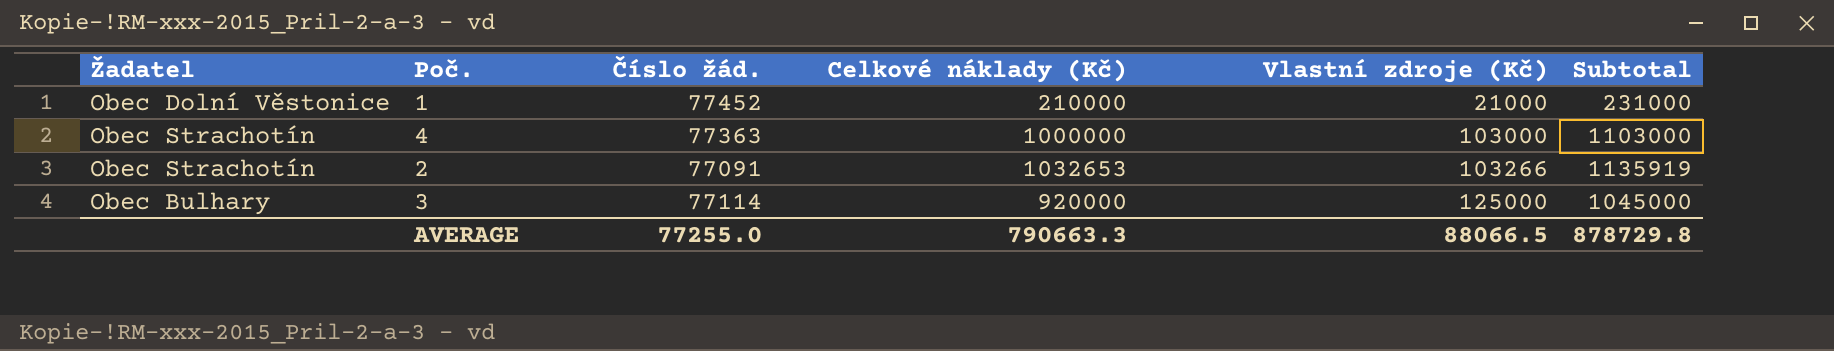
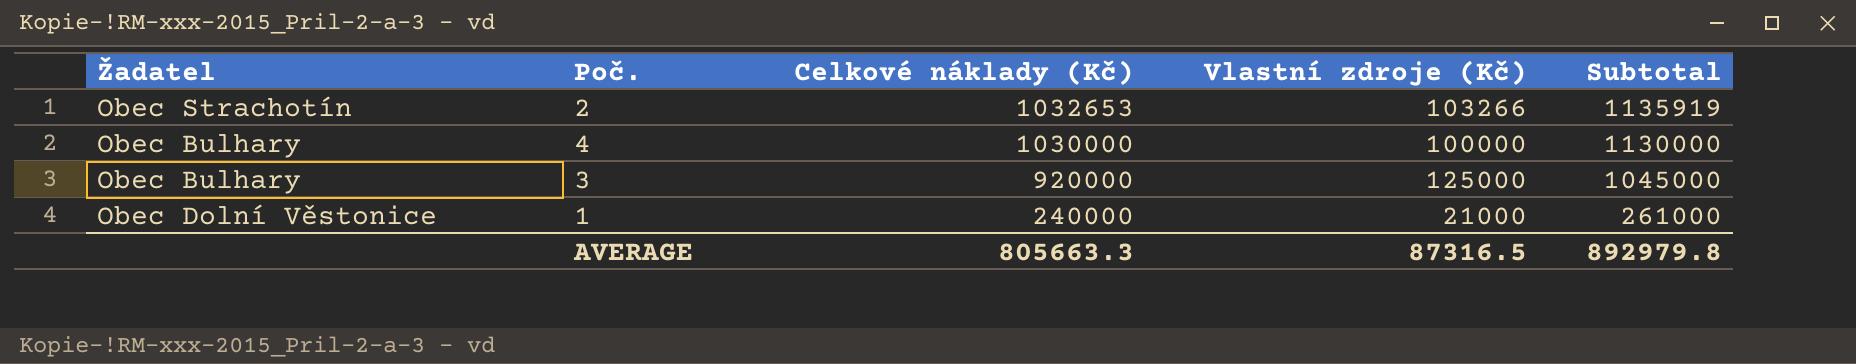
row order: Vlastní zdroje (Kč) ascending -> Celkové náklady (Kč) descending
column Číslo žád. | position: 3 -> none
4 | Žadatel: Obec Strachotín -> Obec Bulhary
4 | Celkové náklady (Kč): 1000000 -> 1030000
4 | Vlastní zdroje (Kč): 103000 -> 100000
4 | Subtotal: 1103000 -> 1130000
1 | Celkové náklady (Kč): 210000 -> 240000
1 | Subtotal: 231000 -> 261000
AVERAGE | Celkové náklady (Kč): 790663.3 -> 805663.3
AVERAGE | Vlastní zdroje (Kč): 88066.5 -> 87316.5
AVERAGE | Subtotal: 878729.8 -> 892979.8

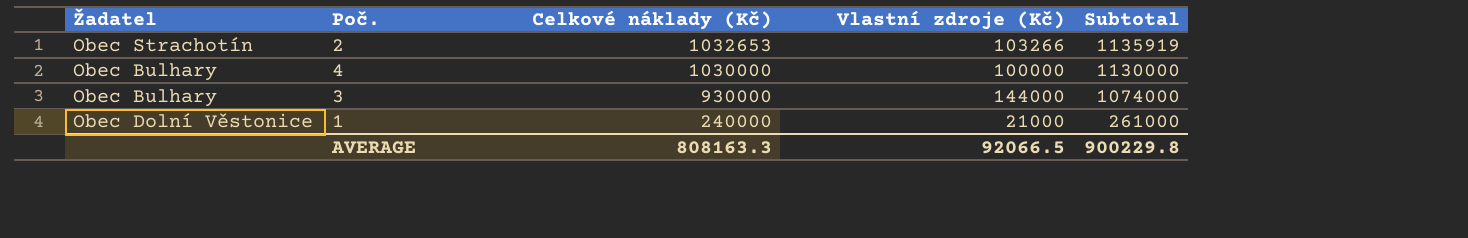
3 | Celkové náklady (Kč): 920000 -> 930000
3 | Vlastní zdroje (Kč): 125000 -> 144000
3 | Subtotal: 1045000 -> 1074000
AVERAGE | Celkové náklady (Kč): 805663.3 -> 808163.3
AVERAGE | Vlastní zdroje (Kč): 87316.5 -> 92066.5
AVERAGE | Subtotal: 892979.8 -> 900229.8

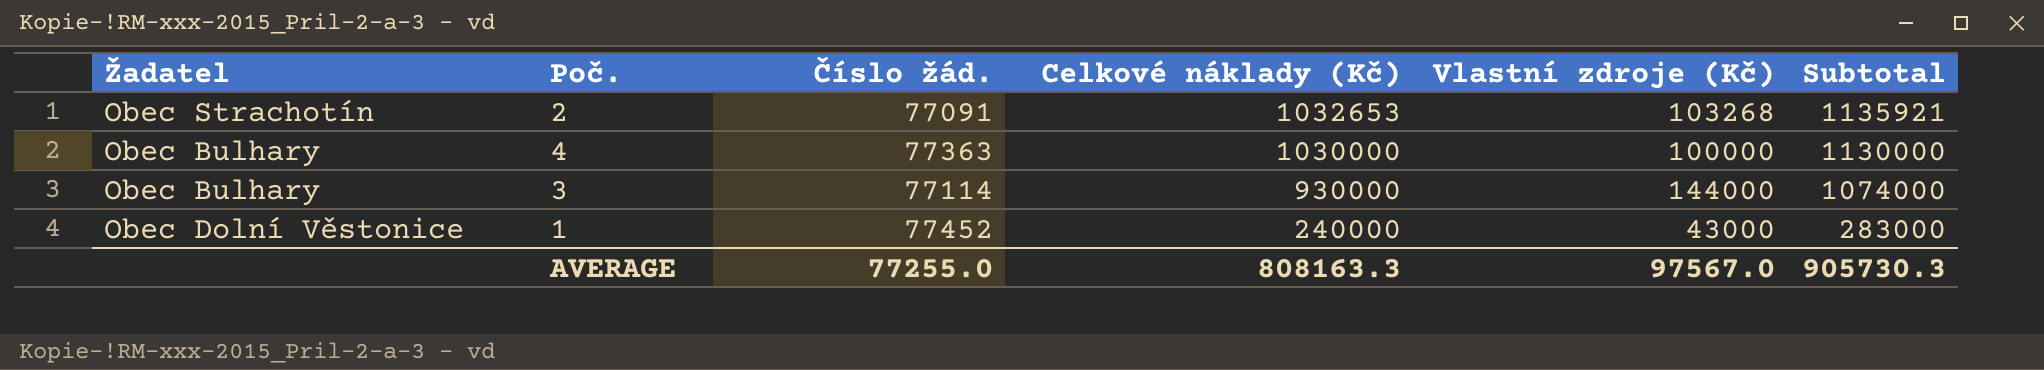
column Číslo žád. | position: none -> 3
2 | Vlastní zdroje (Kč): 103266 -> 103268
2 | Subtotal: 1135919 -> 1135921
1 | Vlastní zdroje (Kč): 21000 -> 43000
1 | Subtotal: 261000 -> 283000
AVERAGE | Vlastní zdroje (Kč): 92066.5 -> 97567.0
AVERAGE | Subtotal: 900229.8 -> 905730.3

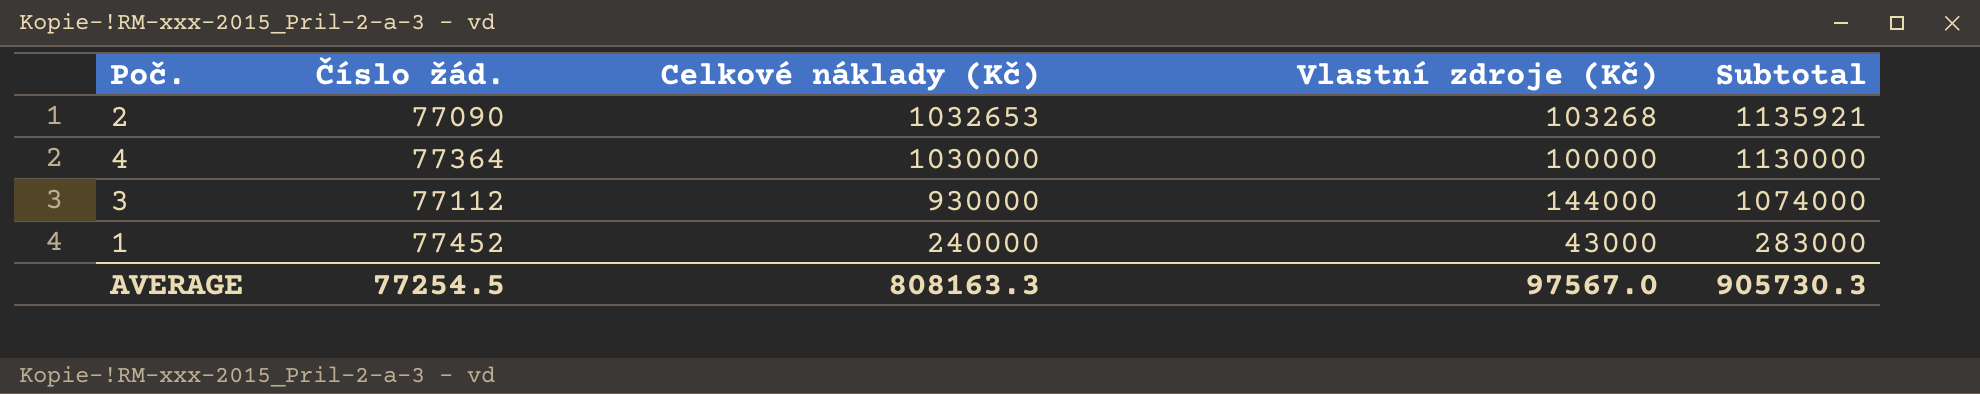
column Žadatel | position: 1 -> none
2 | Číslo žád.: 77091 -> 77090
4 | Číslo žád.: 77363 -> 77364
3 | Číslo žád.: 77114 -> 77112
AVERAGE | Číslo žád.: 77255.0 -> 77254.5

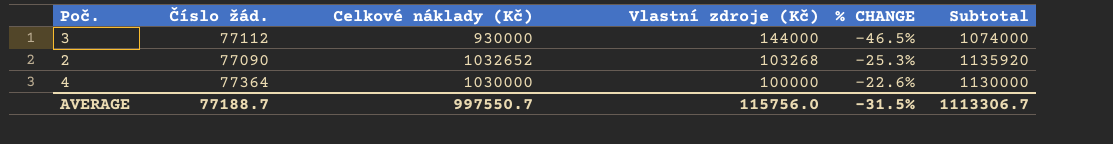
row order: Celkové náklady (Kč) descending -> Vlastní zdroje (Kč) descending
column % CHANGE | formula: none -> ([Číslo žád.] - [Vlastní zdroje (Kč)]) / [Vlastní zdroje (Kč)]
row 1: 77452 | 240000 | 43000 | 283000 -> none
2 | Celkové náklady (Kč): 1032653 -> 1032652
2 | Subtotal: 1135921 -> 1135920
AVERAGE | Číslo žád.: 77254.5 -> 77188.7
AVERAGE | Celkové náklady (Kč): 808163.3 -> 997550.7
AVERAGE | Vlastní zdroje (Kč): 97567.0 -> 115756.0
AVERAGE | Subtotal: 905730.3 -> 1113306.7

